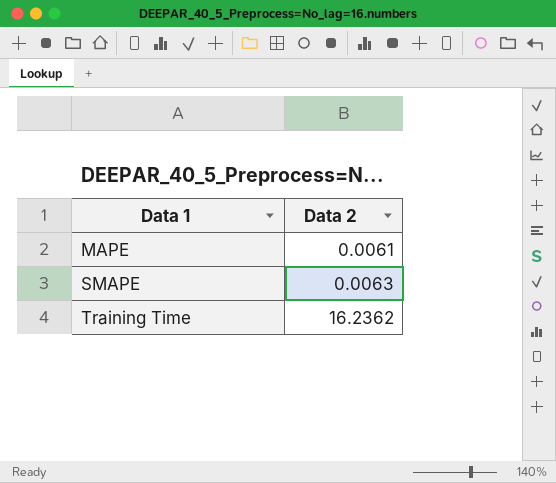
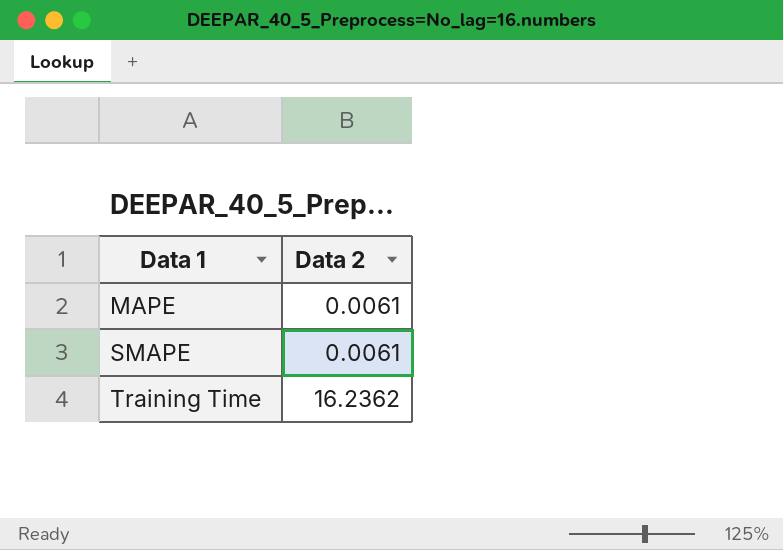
SMAPE | Data 2: 0.0063 -> 0.0061

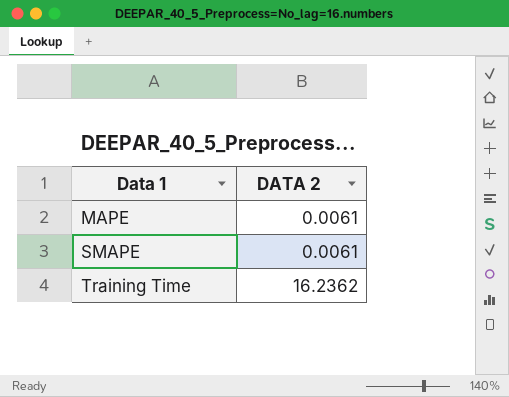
column name: Data 2 -> DATA 2

